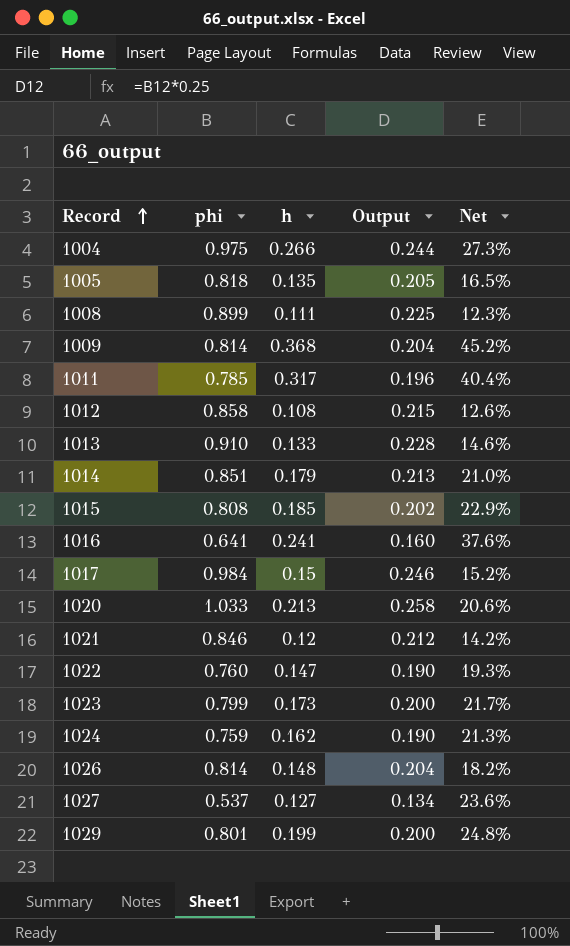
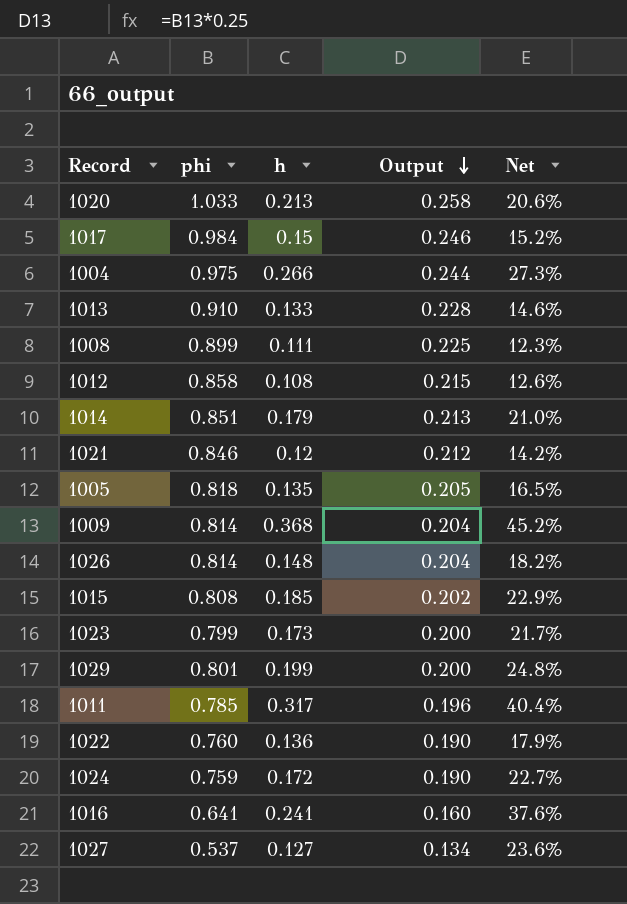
row order: Record ascending -> Output descending
1022 | h: 0.147 -> 0.136
1022 | Net: 19.3% -> 17.9%
1024 | h: 0.162 -> 0.172
1024 | Net: 21.3% -> 22.7%

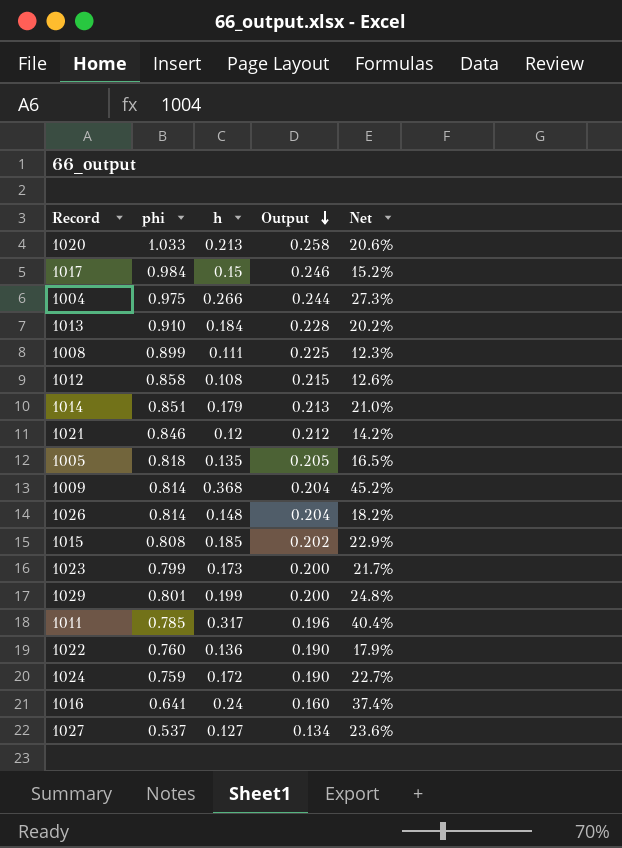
1013 | h: 0.133 -> 0.184
1013 | Net: 14.6% -> 20.2%
1016 | h: 0.241 -> 0.24
1016 | Net: 37.6% -> 37.4%

